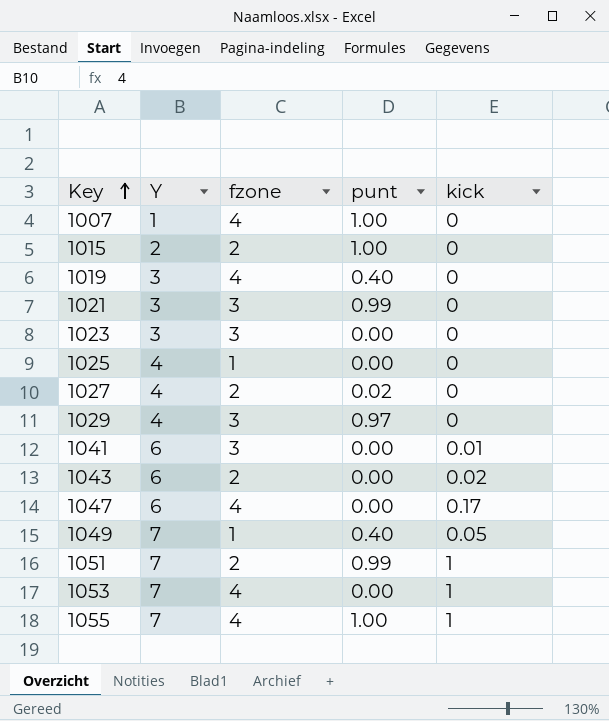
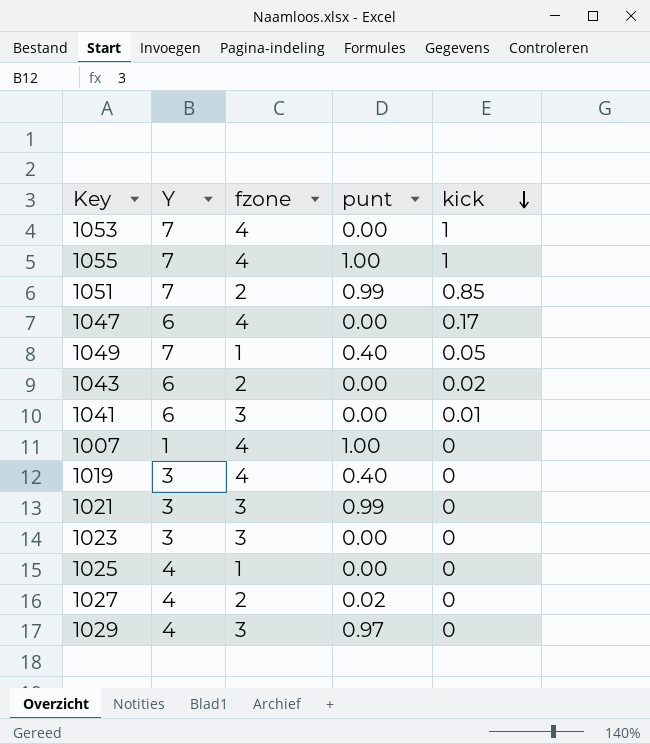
row order: Key ascending -> kick descending
row 1015: 2 | 2 | 1.00 | 0 -> none
1051 | kick: 1 -> 0.85

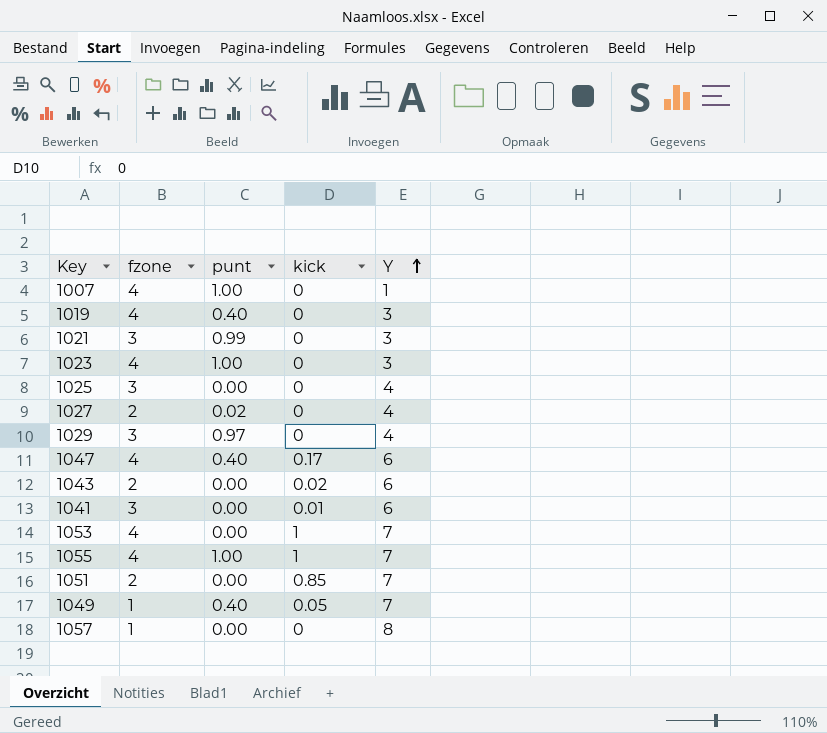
row order: kick descending -> Y ascending
column Y | position: 2 -> 5
1023 | fzone: 3 -> 4
1023 | punt: 0.00 -> 1.00
1025 | fzone: 1 -> 3
1047 | punt: 0.00 -> 0.40
1051 | punt: 0.99 -> 0.00
row 1057: none -> 1 | 0.00 | 0 | 8

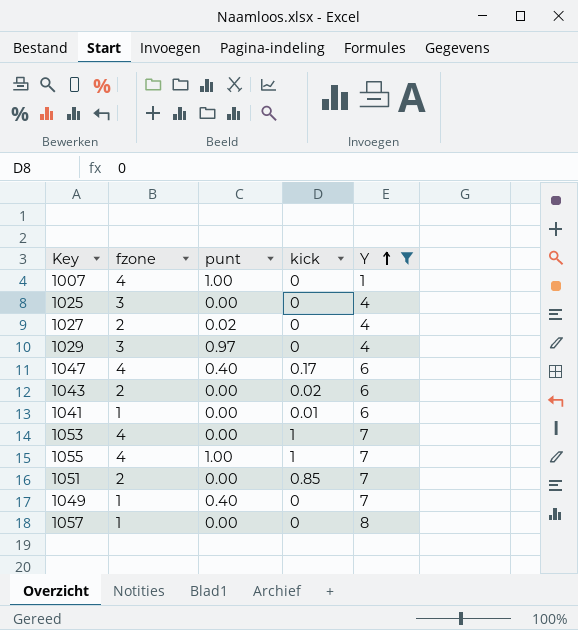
filter: none -> Y != 3
1041 | fzone: 3 -> 1
1049 | kick: 0.05 -> 0

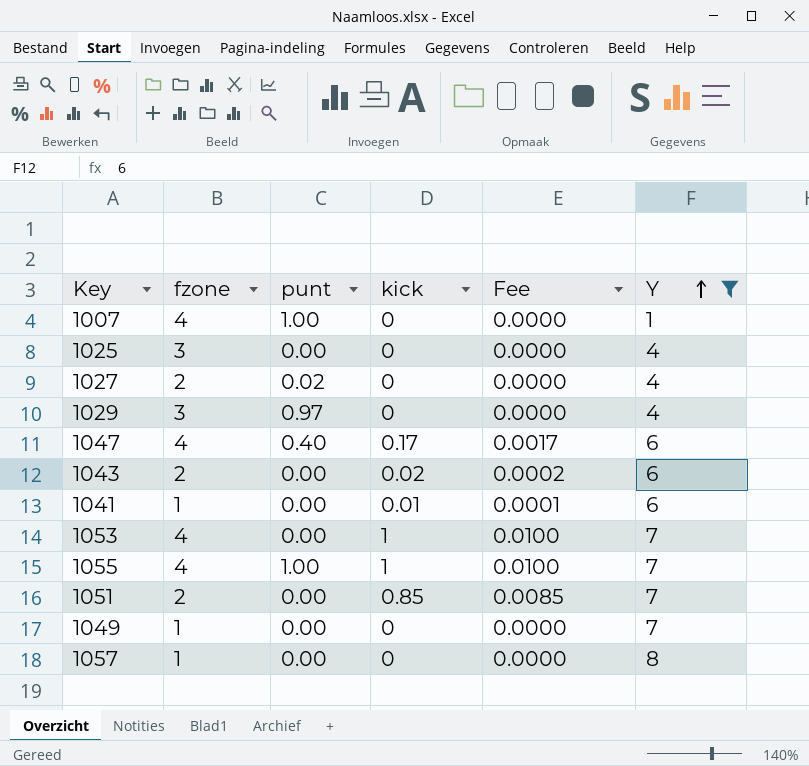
column Fee | formula: none -> [kick] * 0.01
1049 | punt: 0.40 -> 0.00

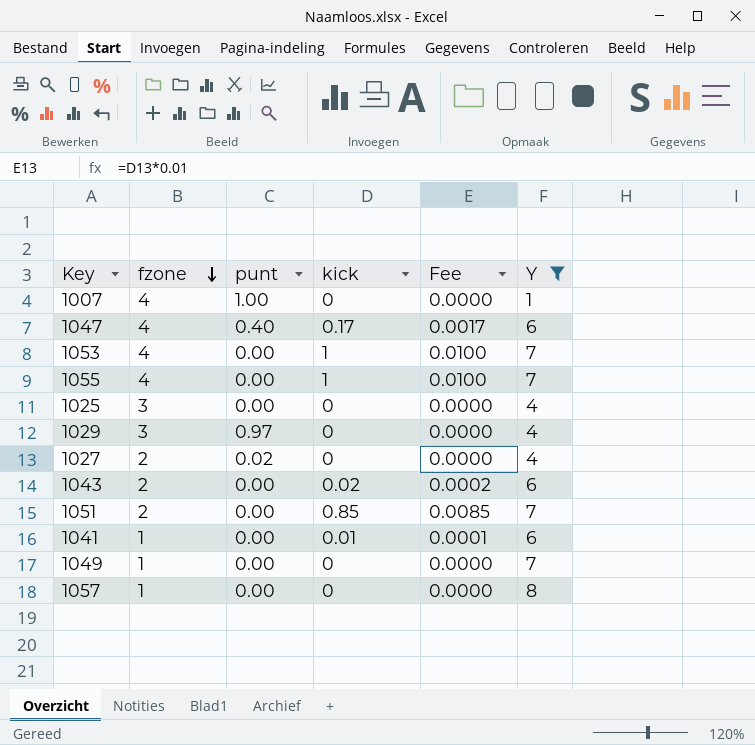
row order: Y ascending -> fzone descending
1055 | punt: 1.00 -> 0.00

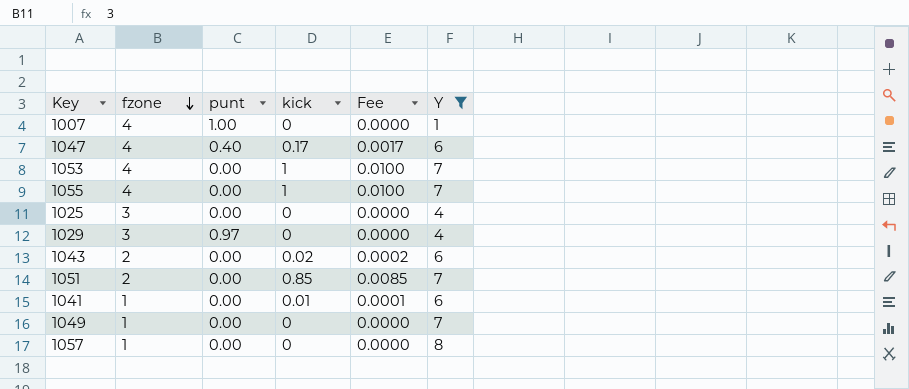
row 1027: 2 | 0.02 | 0 | 0.0000 | 4 -> none

